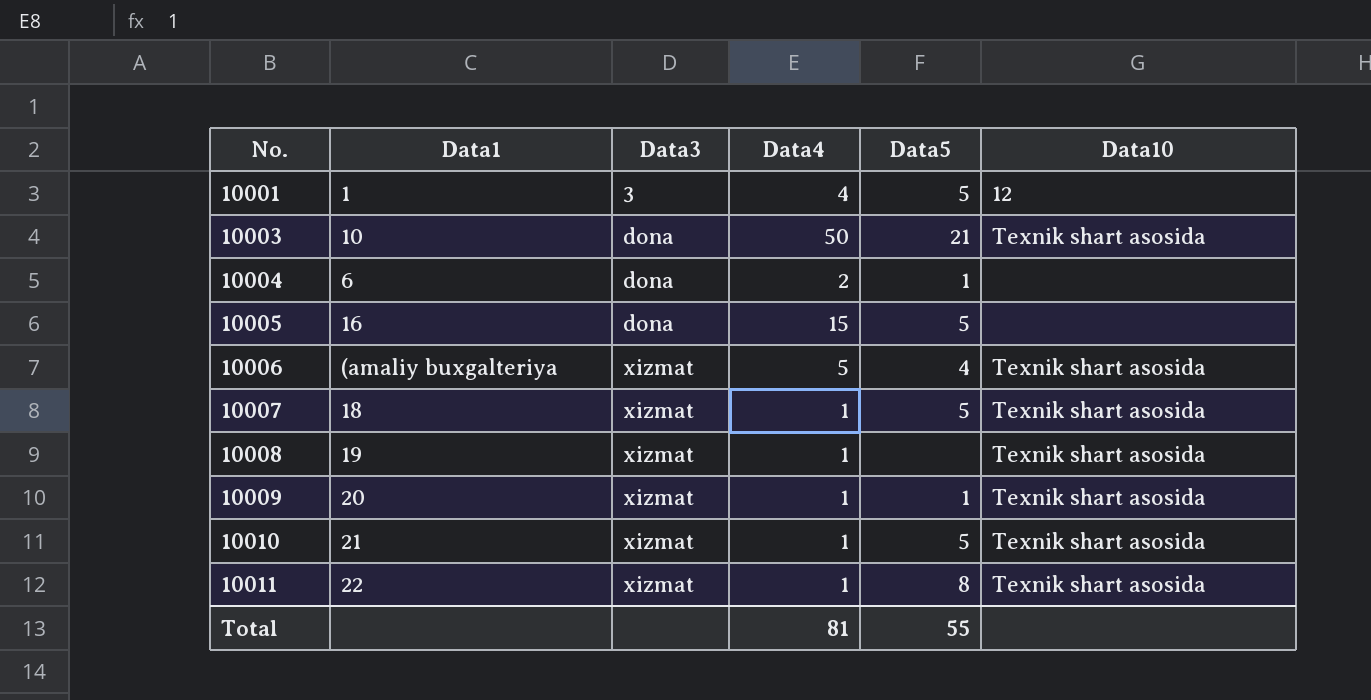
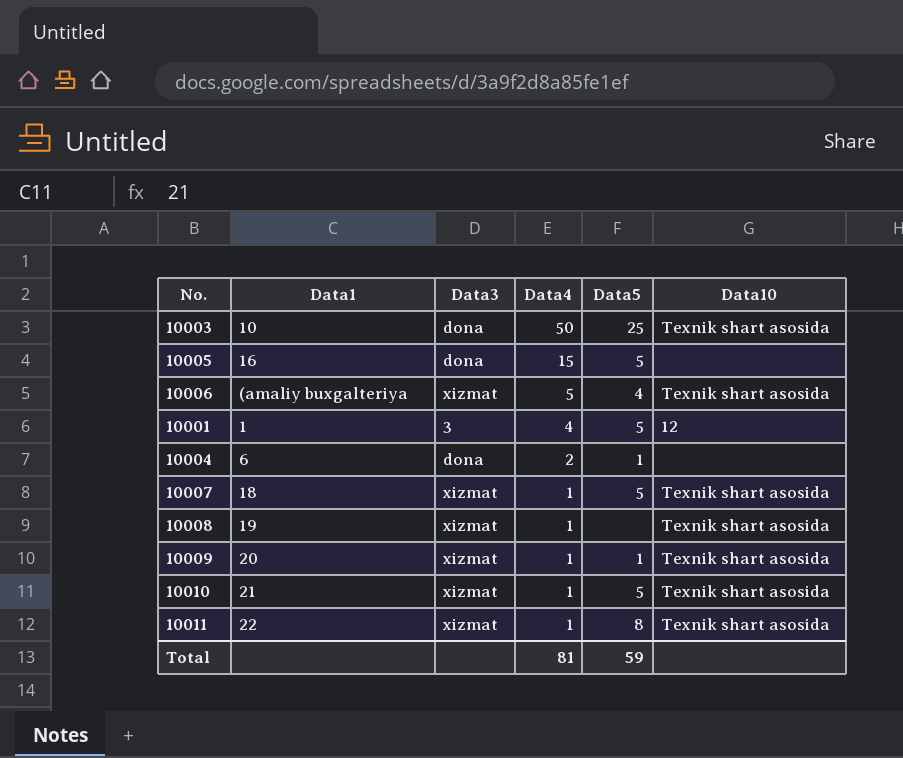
row order: No. ascending -> Data4 descending
10003 | Data5: 21 -> 25
Total | Data5: 55 -> 59

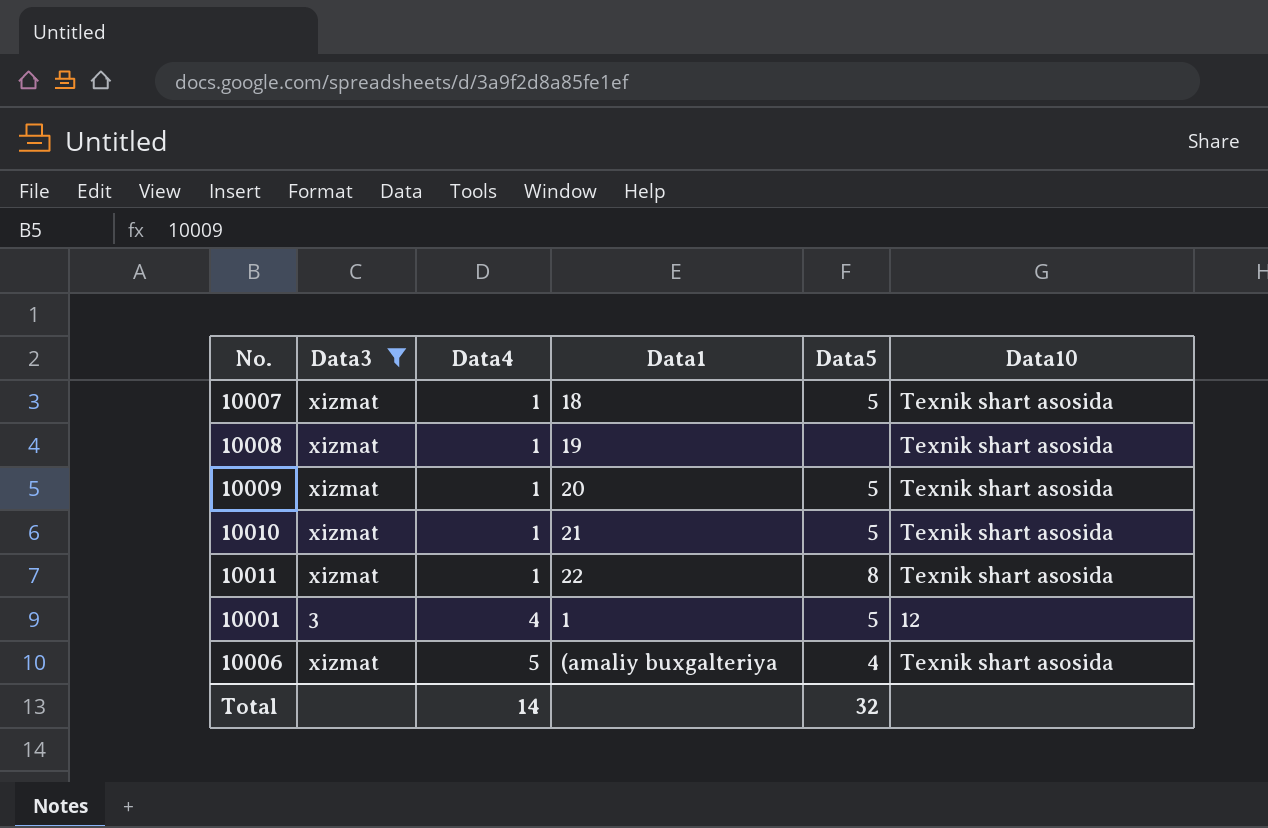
filter: none -> Data3 != dona
row order: Data4 descending -> Data4 ascending
column Data1 | position: 2 -> 4
10009 | Data5: 1 -> 5
Total | Data4: 81 -> 14
Total | Data5: 59 -> 32

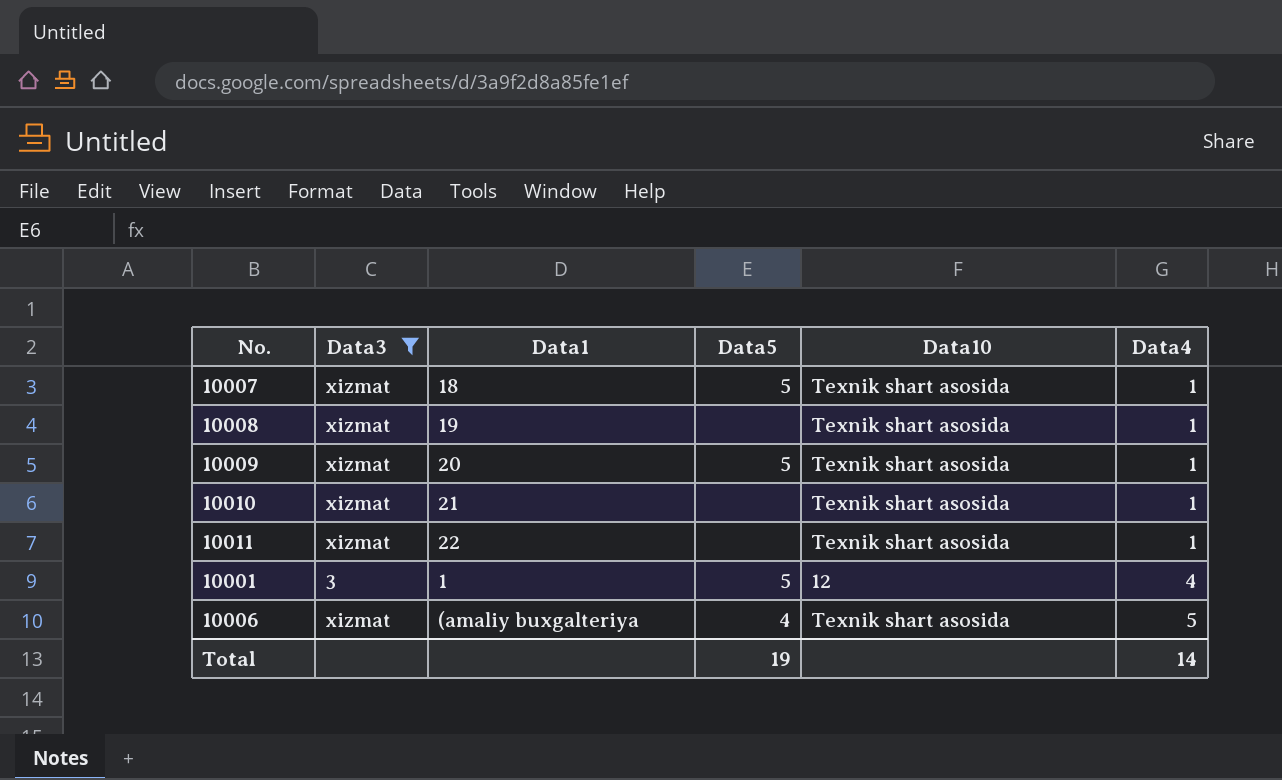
column Data4 | position: 3 -> 6
10010 | Data5: 5 -> none
10011 | Data5: 8 -> none
Total | Data5: 32 -> 19

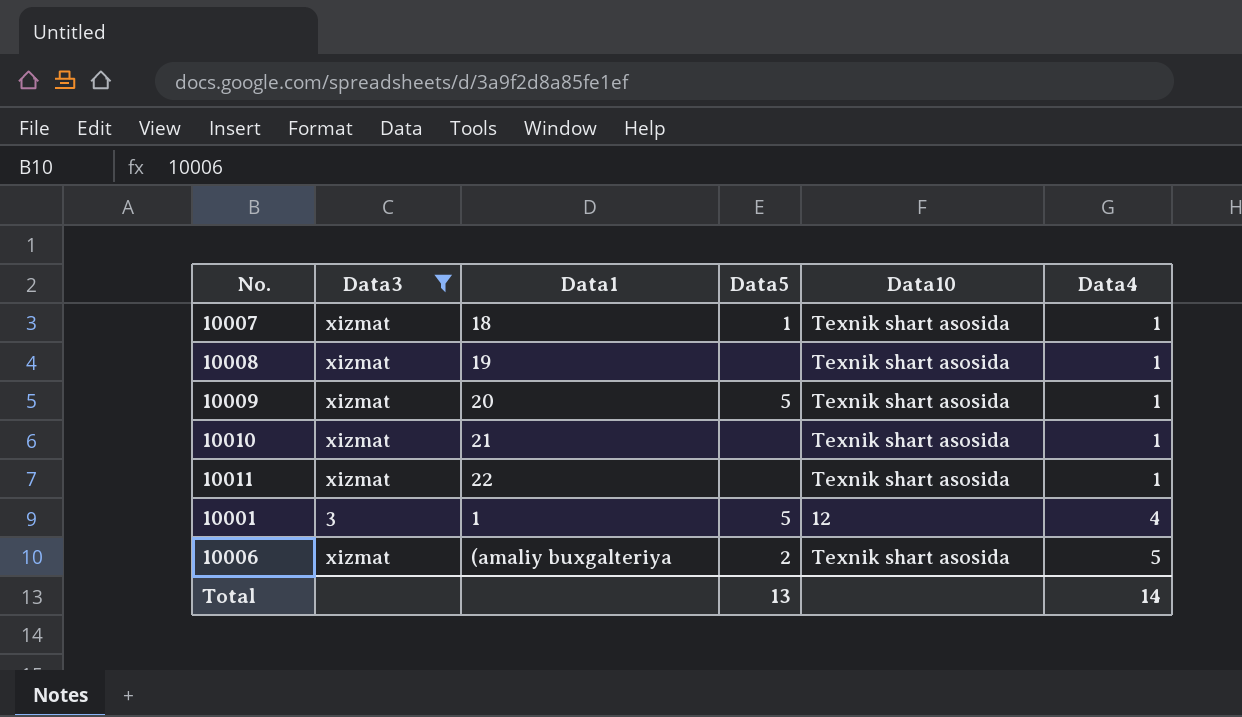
10007 | Data5: 5 -> 1
10006 | Data5: 4 -> 2
Total | Data5: 19 -> 13

